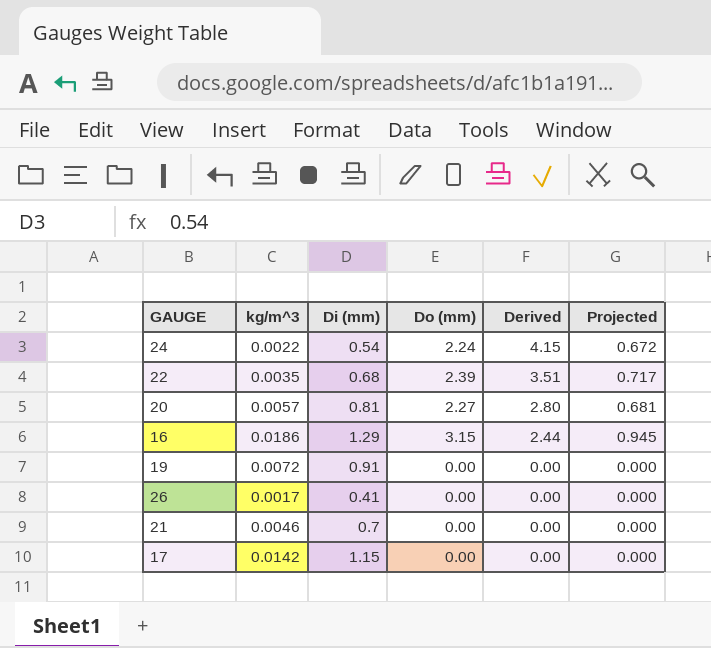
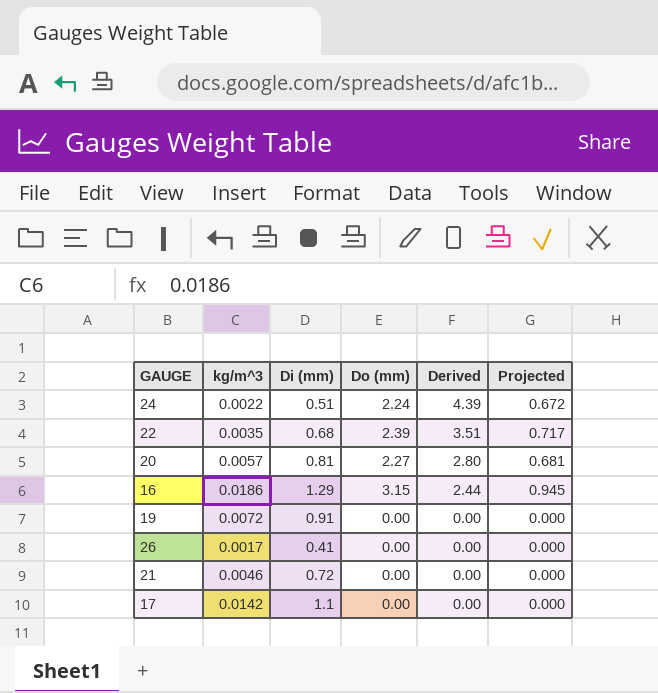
24 | Di (mm): 0.54 -> 0.51
24 | Derived: 4.15 -> 4.39
21 | Di (mm): 0.7 -> 0.72
17 | Di (mm): 1.15 -> 1.1

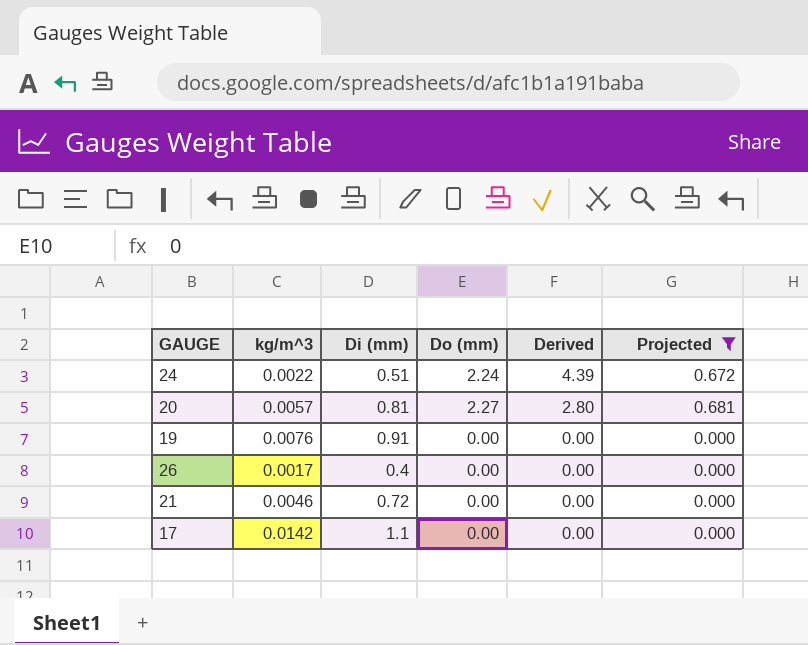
filter: none -> Projected <= 0.681
19 | kg/m^3: 0.0072 -> 0.0076
26 | Di (mm): 0.41 -> 0.4

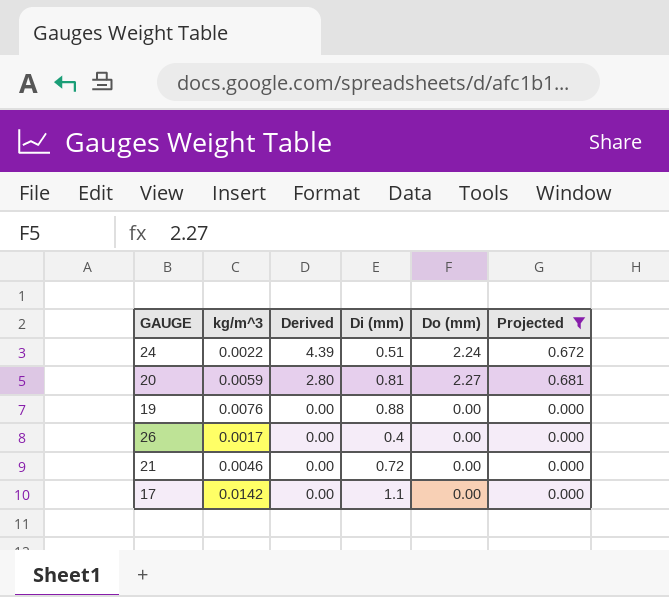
column Derived | position: 5 -> 3
20 | kg/m^3: 0.0057 -> 0.0059
19 | Di (mm): 0.91 -> 0.88

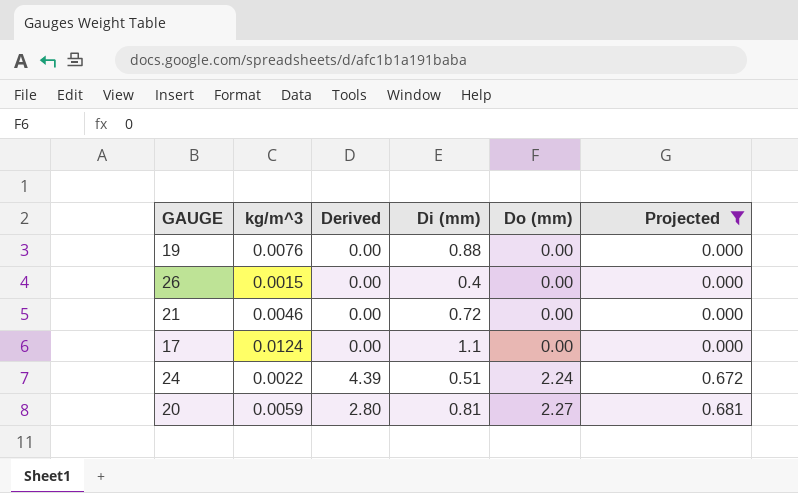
row order: Derived descending -> Do (mm) ascending
26 | kg/m^3: 0.0017 -> 0.0015
17 | kg/m^3: 0.0142 -> 0.0124

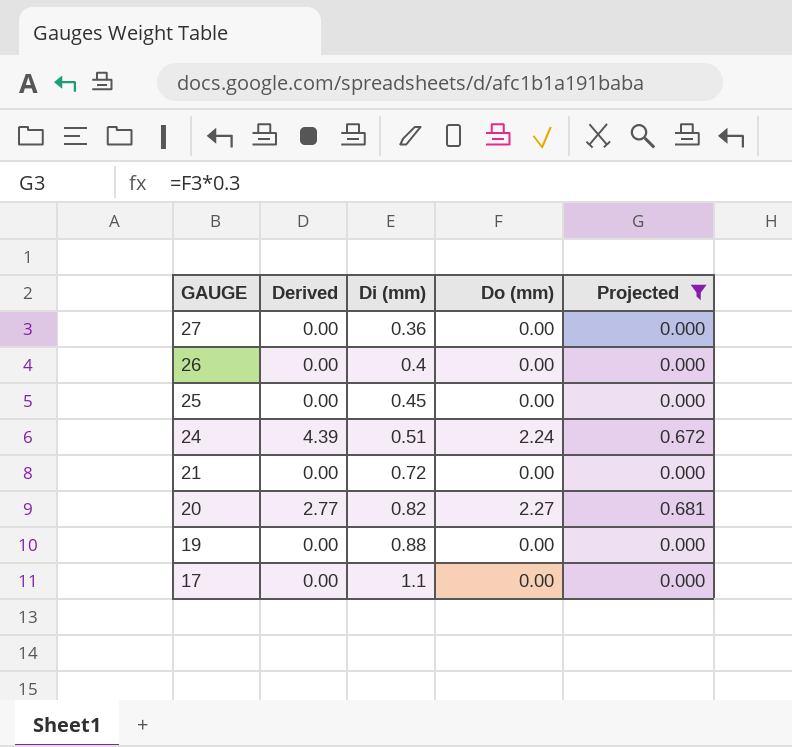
row order: Do (mm) ascending -> GAUGE descending
column kg/m^3 | position: 2 -> none
row 27: none -> 0.00 | 0.36 | 0.00 | 0.000
row 25: none -> 0.00 | 0.45 | 0.00 | 0.000
20 | Derived: 2.80 -> 2.77
20 | Di (mm): 0.81 -> 0.82

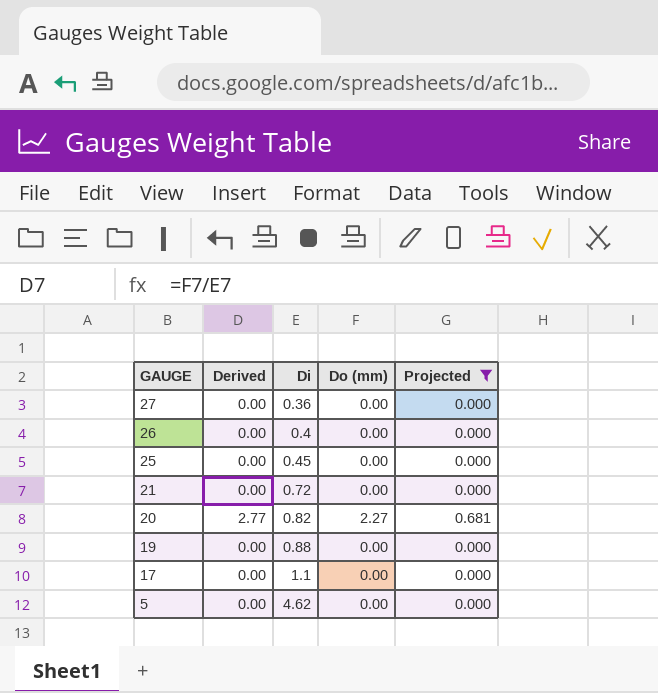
column name: Di (mm) -> Di
row 24: 4.39 | 0.51 | 2.24 | 0.672 -> none
row 5: none -> 0.00 | 4.62 | 0.00 | 0.000

